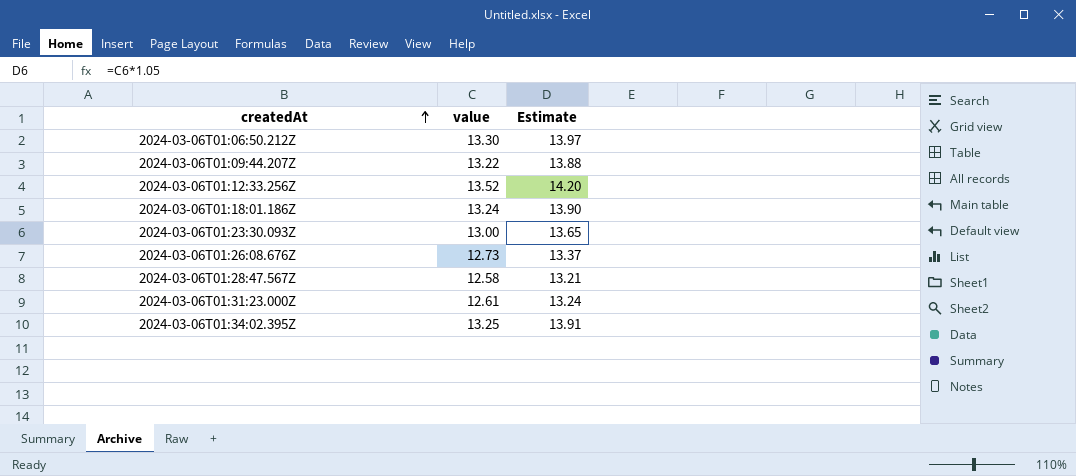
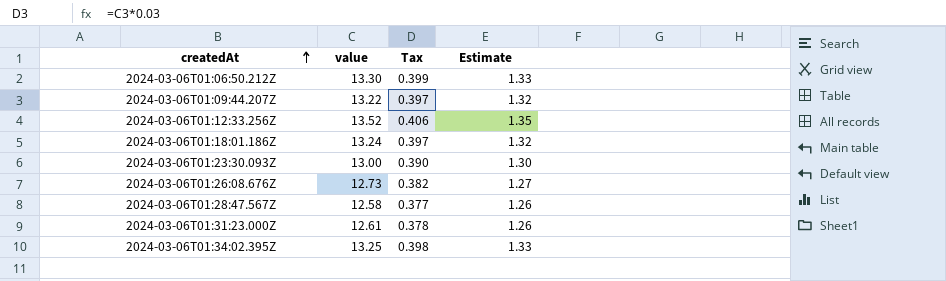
column Tax | formula: none -> [value] * 0.03
column Estimate | formula: [value] * 1.05 -> [value] * 0.1

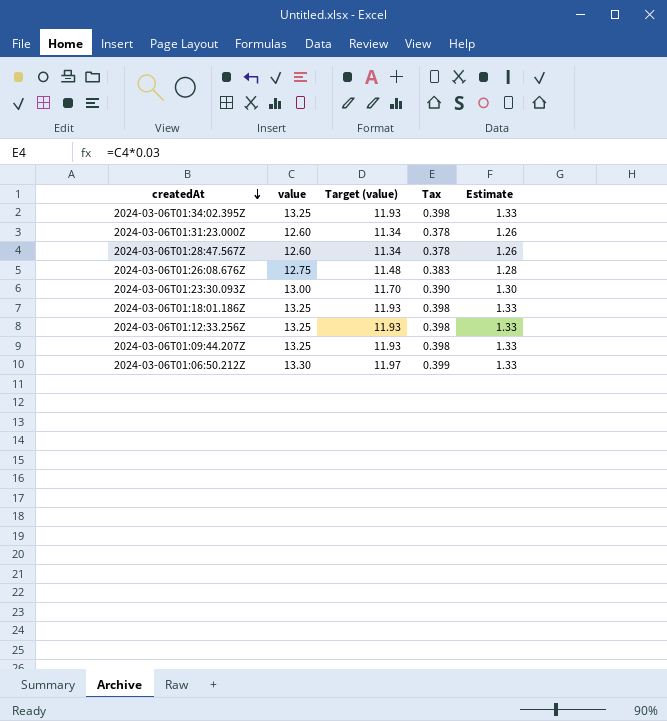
row order: createdAt ascending -> createdAt descending
column Target (value) | formula: none -> [value] * 0.9
2024-03-06T01:31:23.000Z | value: 12.61 -> 12.60
2024-03-06T01:28:47.567Z | value: 12.58 -> 12.60
2024-03-06T01:28:47.567Z | Tax: 0.377 -> 0.378
2024-03-06T01:26:08.676Z | value: 12.73 -> 12.75
2024-03-06T01:26:08.676Z | Tax: 0.382 -> 0.383
2024-03-06T01:26:08.676Z | Estimate: 1.27 -> 1.28
2024-03-06T01:18:01.186Z | value: 13.24 -> 13.25
2024-03-06T01:18:01.186Z | Tax: 0.397 -> 0.398
2024-03-06T01:18:01.186Z | Estimate: 1.32 -> 1.33
2024-03-06T01:12:33.256Z | value: 13.52 -> 13.25
2024-03-06T01:12:33.256Z | Tax: 0.406 -> 0.398
2024-03-06T01:12:33.256Z | Estimate: 1.35 -> 1.33
2024-03-06T01:09:44.207Z | value: 13.22 -> 13.25
2024-03-06T01:09:44.207Z | Tax: 0.397 -> 0.398
2024-03-06T01:09:44.207Z | Estimate: 1.32 -> 1.33

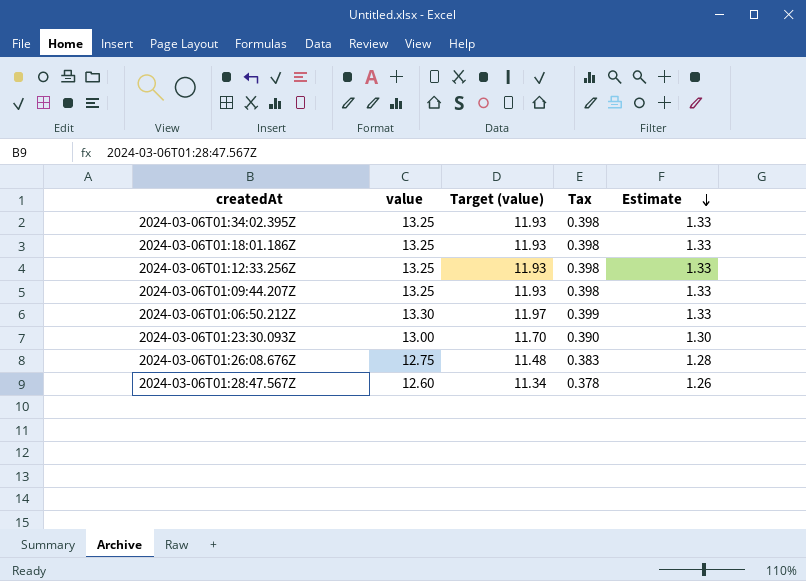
row order: createdAt descending -> Estimate descending
row 2024-03-06T01:31:23.000Z: 12.60 | 11.34 | 0.378 | 1.26 -> none

